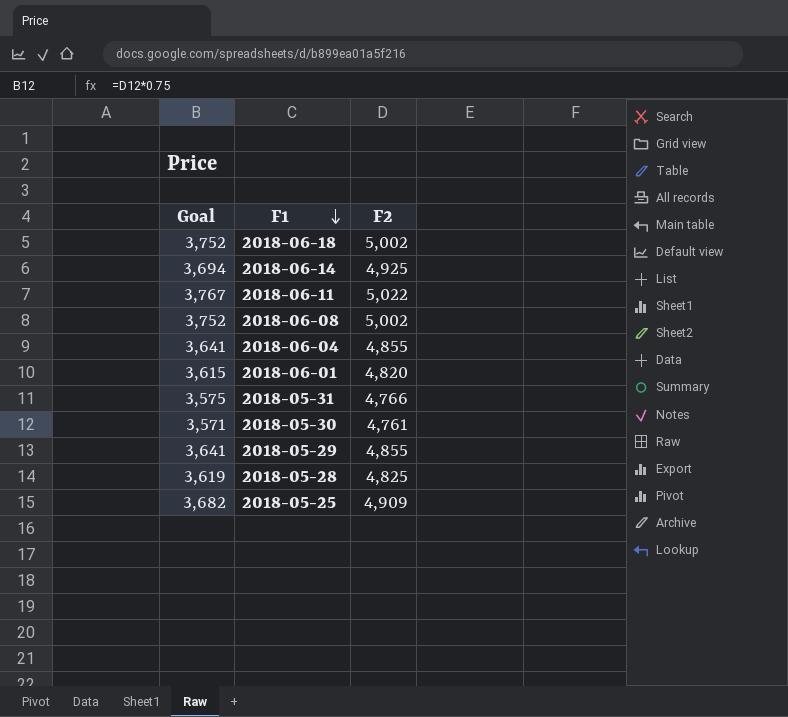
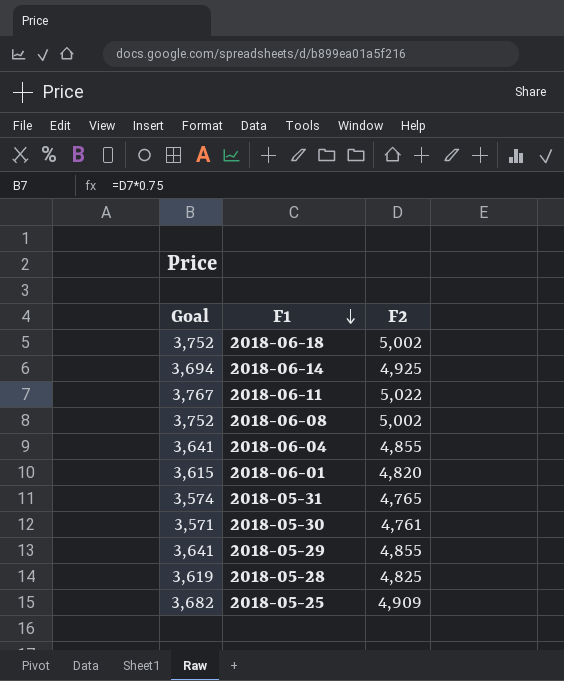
2018-05-31 | Goal: 3,575 -> 3,574
2018-05-31 | F2: 4,766 -> 4,765

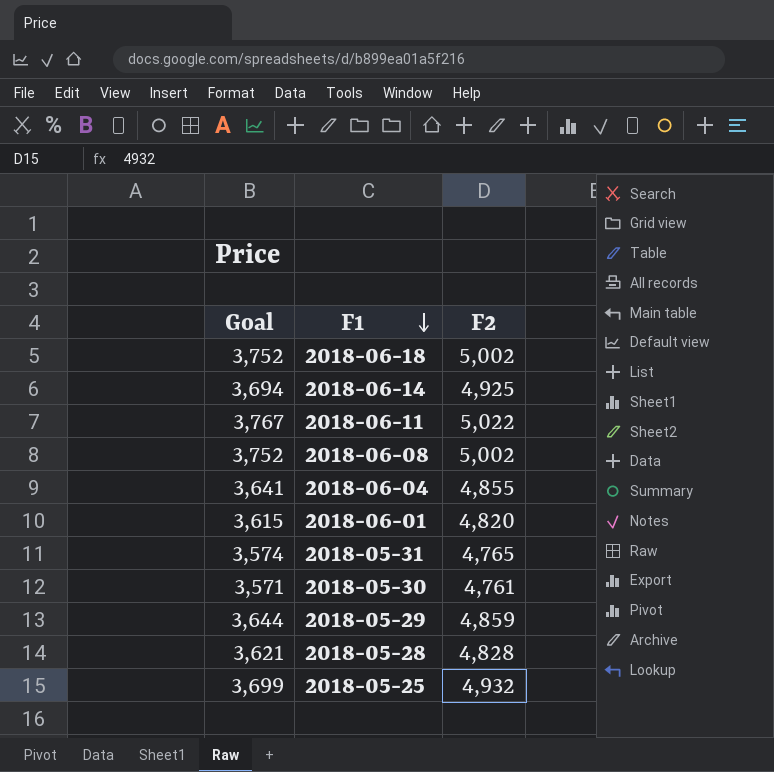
2018-05-29 | Goal: 3,641 -> 3,644
2018-05-29 | F2: 4,855 -> 4,859
2018-05-28 | Goal: 3,619 -> 3,621
2018-05-28 | F2: 4,825 -> 4,828
2018-05-25 | Goal: 3,682 -> 3,699
2018-05-25 | F2: 4,909 -> 4,932

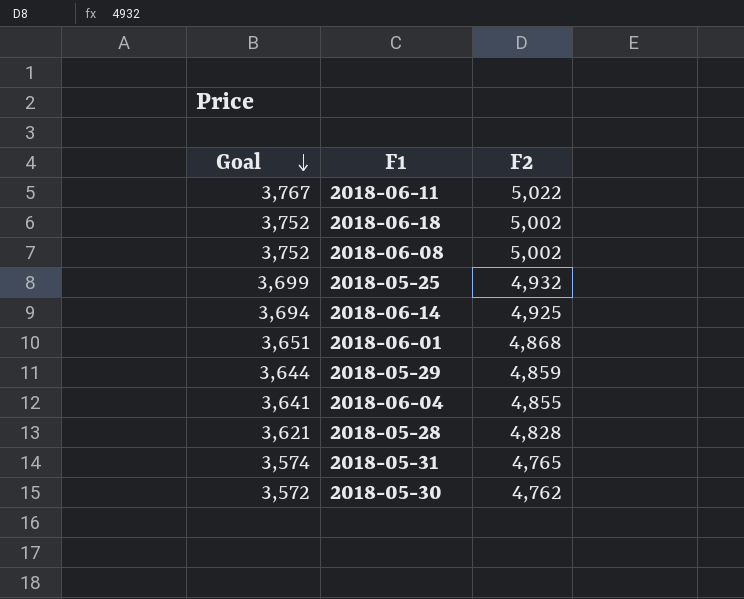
row order: F1 descending -> Goal descending
2018-06-01 | Goal: 3,615 -> 3,651
2018-06-01 | F2: 4,820 -> 4,868
2018-05-30 | Goal: 3,571 -> 3,572
2018-05-30 | F2: 4,761 -> 4,762

